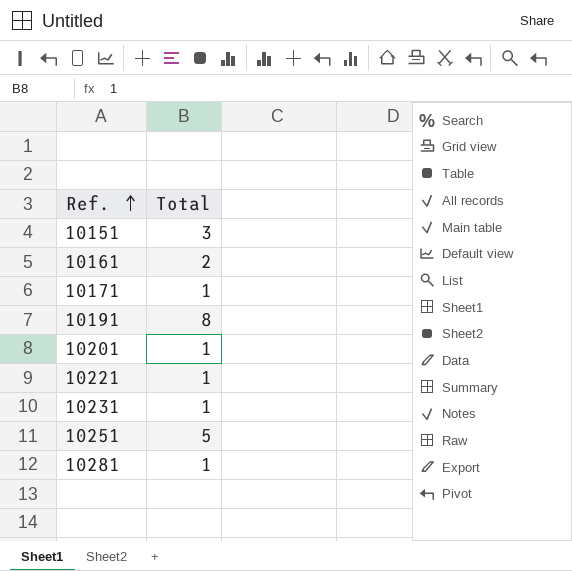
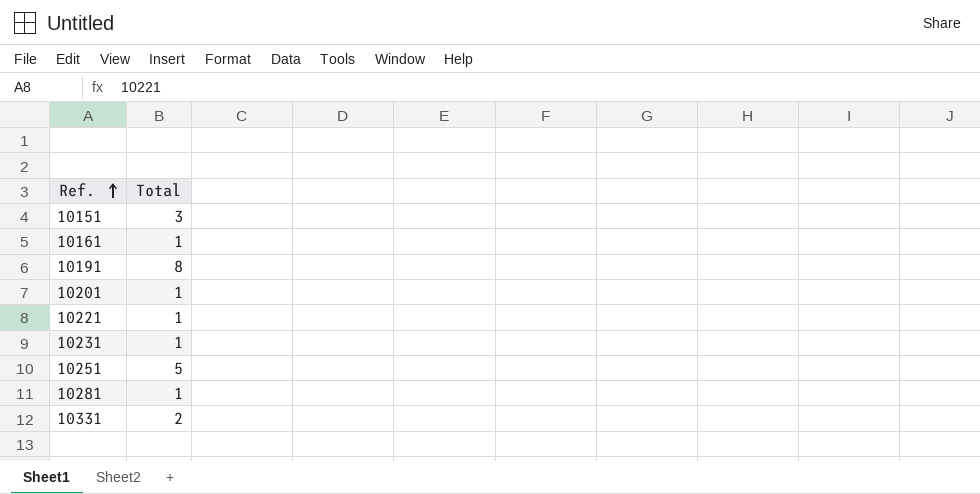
row 10171: 1 -> none
10161 | Total: 2 -> 1
row 10331: none -> 2

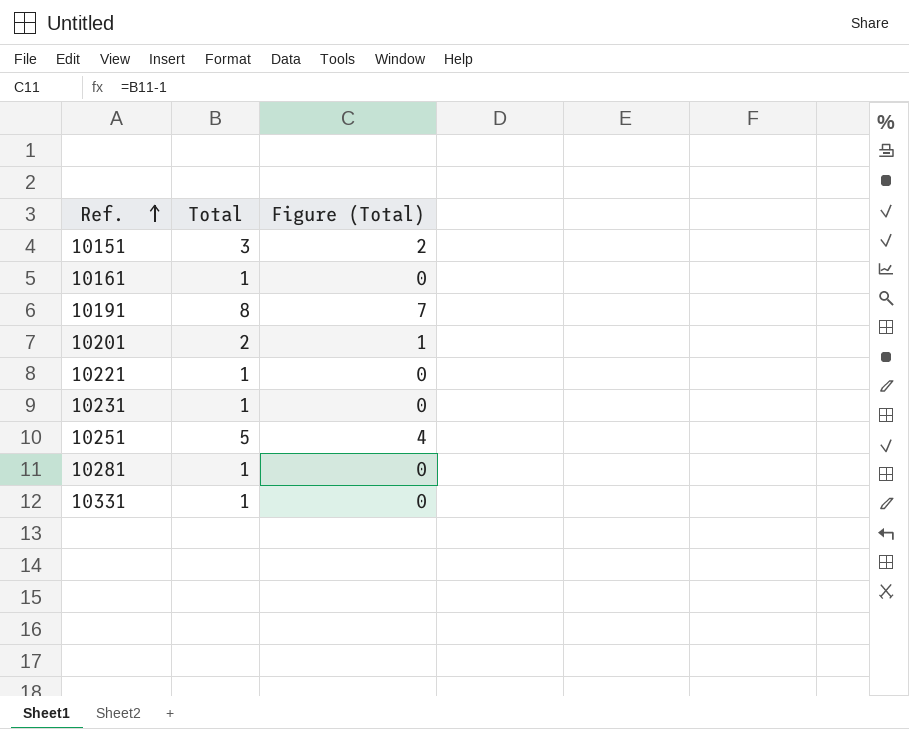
column Figure (Total) | formula: none -> [Total] - 1
10201 | Total: 1 -> 2
10331 | Total: 2 -> 1

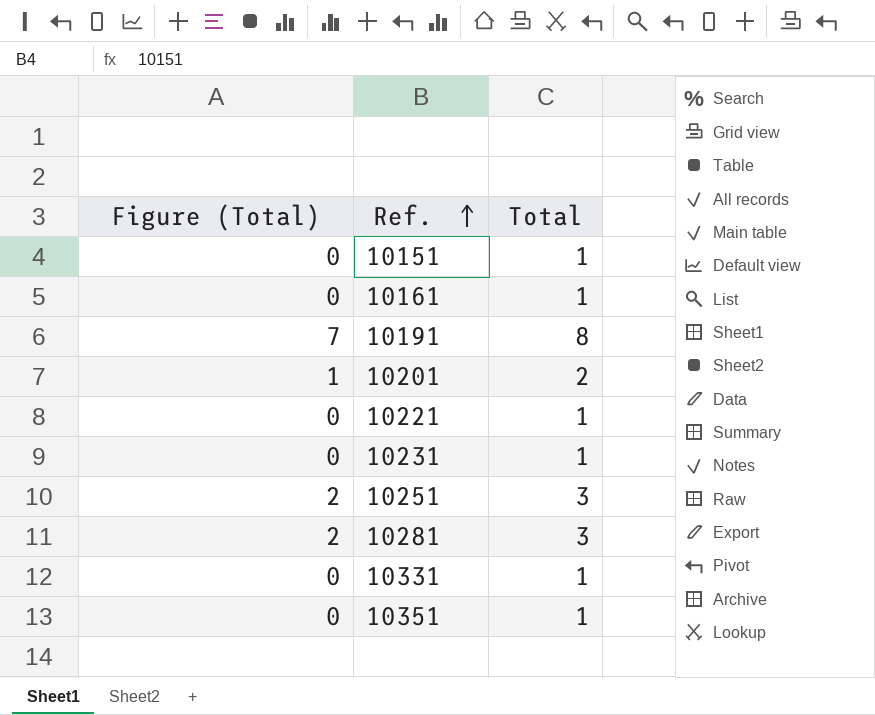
column Figure (Total) | position: 3 -> 1
10151 | Figure (Total): 2 -> 0
10151 | Total: 3 -> 1
10251 | Figure (Total): 4 -> 2
10251 | Total: 5 -> 3
10281 | Figure (Total): 0 -> 2
10281 | Total: 1 -> 3
row 10351: none -> 0 | 1

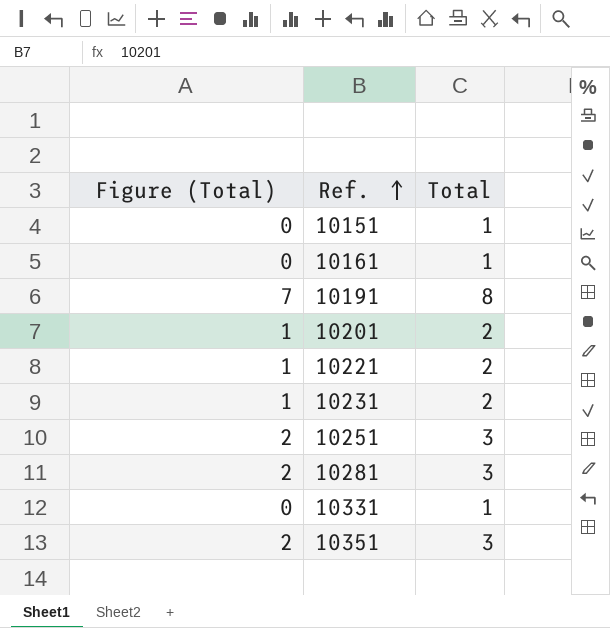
10221 | Figure (Total): 0 -> 1
10221 | Total: 1 -> 2
10231 | Figure (Total): 0 -> 1
10231 | Total: 1 -> 2
10351 | Figure (Total): 0 -> 2
10351 | Total: 1 -> 3

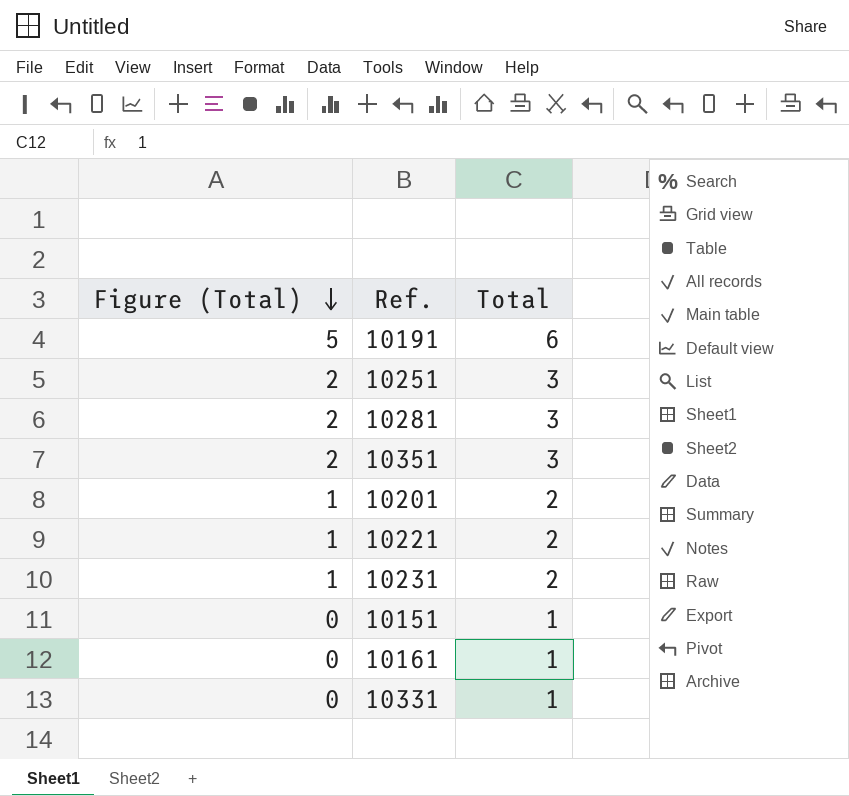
row order: Ref. ascending -> Figure (Total) descending
10191 | Figure (Total): 7 -> 5
10191 | Total: 8 -> 6

